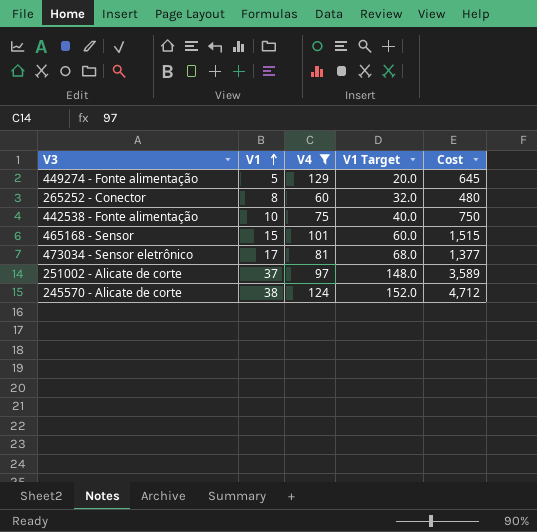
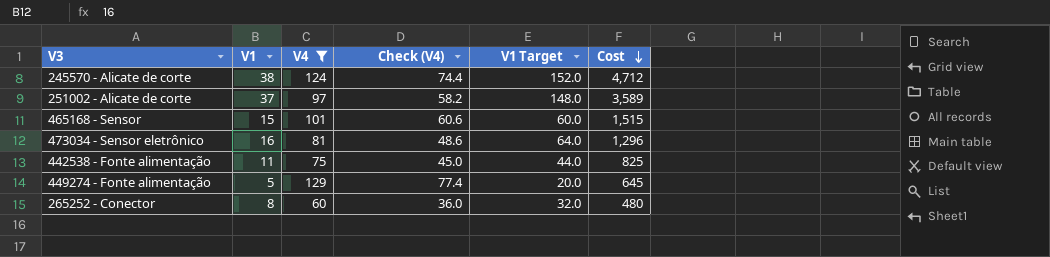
row order: V1 ascending -> Cost descending
column Check (V4) | formula: none -> [V4] * 0.6
473034 - Sensor eletrônico | V1: 17 -> 16
473034 - Sensor eletrônico | V1 Target: 68.0 -> 64.0
473034 - Sensor eletrônico | Cost: 1,377 -> 1,296
442538 - Fonte alimentação | V1: 10 -> 11
442538 - Fonte alimentação | V1 Target: 40.0 -> 44.0
442538 - Fonte alimentação | Cost: 750 -> 825

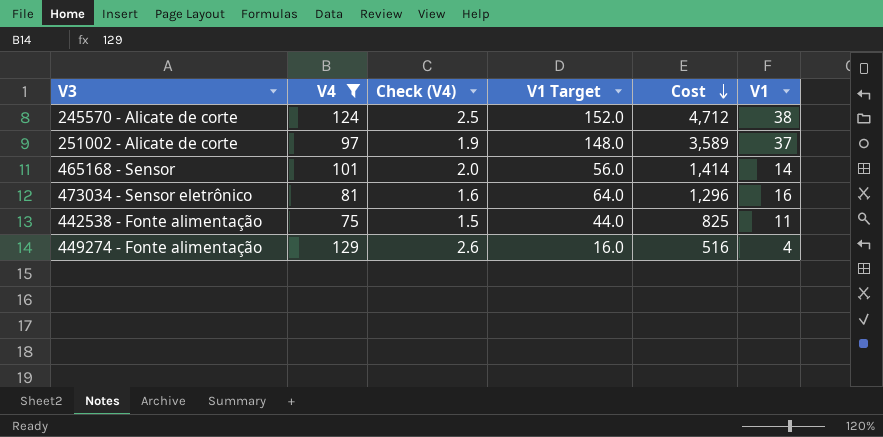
column Check (V4) | formula: [V4] * 0.6 -> [V4] * 0.02
column V1 | position: 2 -> 6
row 265252 - Conector: 8 | 60 | 36.0 | 32.0 | 480 -> none
465168 - Sensor | V1 Target: 60.0 -> 56.0
465168 - Sensor | Cost: 1,515 -> 1,414
465168 - Sensor | V1: 15 -> 14
449274 - Fonte alimentação | V1 Target: 20.0 -> 16.0
449274 - Fonte alimentação | Cost: 645 -> 516
449274 - Fonte alimentação | V1: 5 -> 4

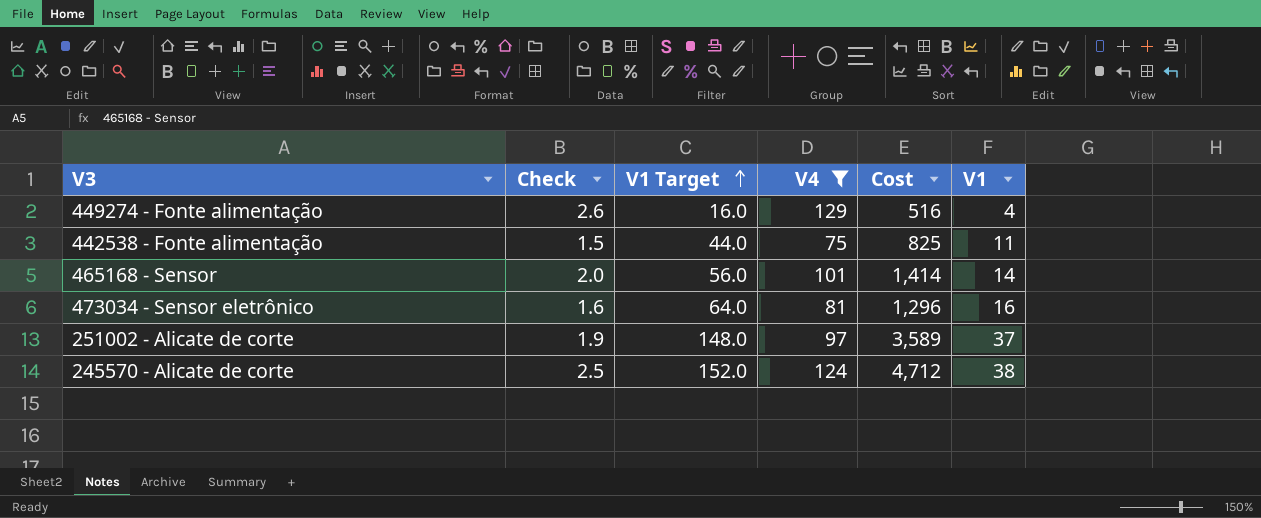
row order: Cost descending -> V1 Target ascending
column name: Check (V4) -> Check
column V4 | position: 2 -> 4

